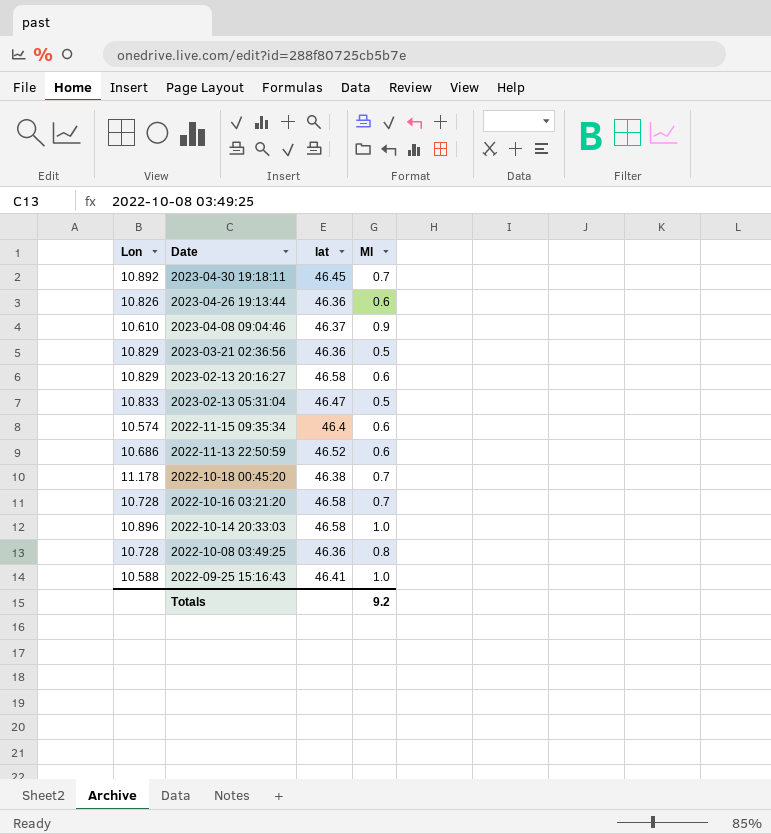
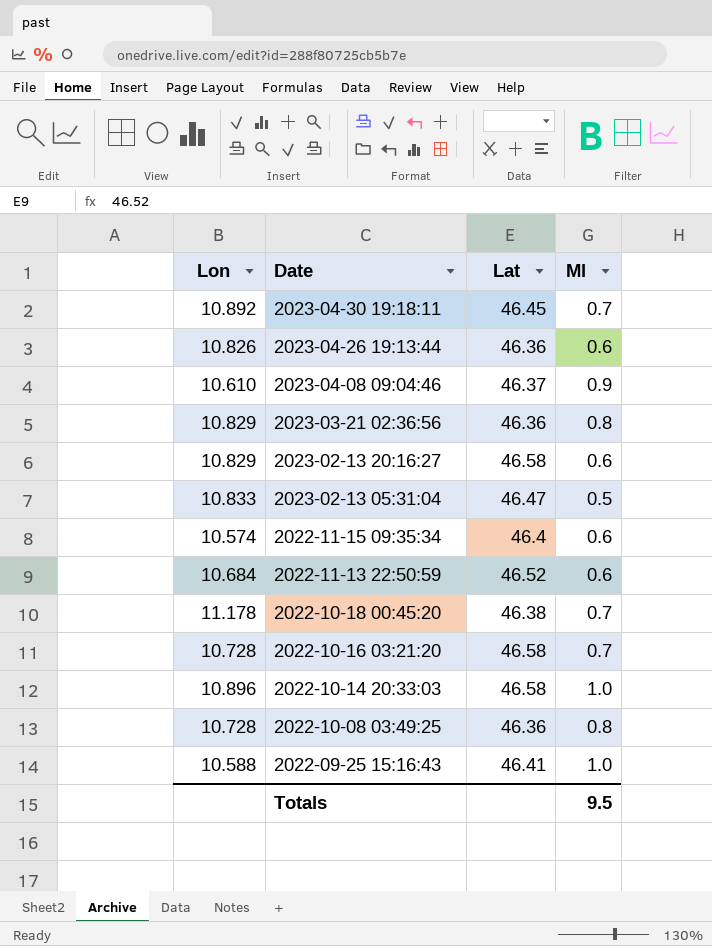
column name: lat -> Lat
2023-03-21 02:36:56 | Ml: 0.5 -> 0.8
2022-11-13 22:50:59 | Lon: 10.686 -> 10.684
Totals | Ml: 9.2 -> 9.5

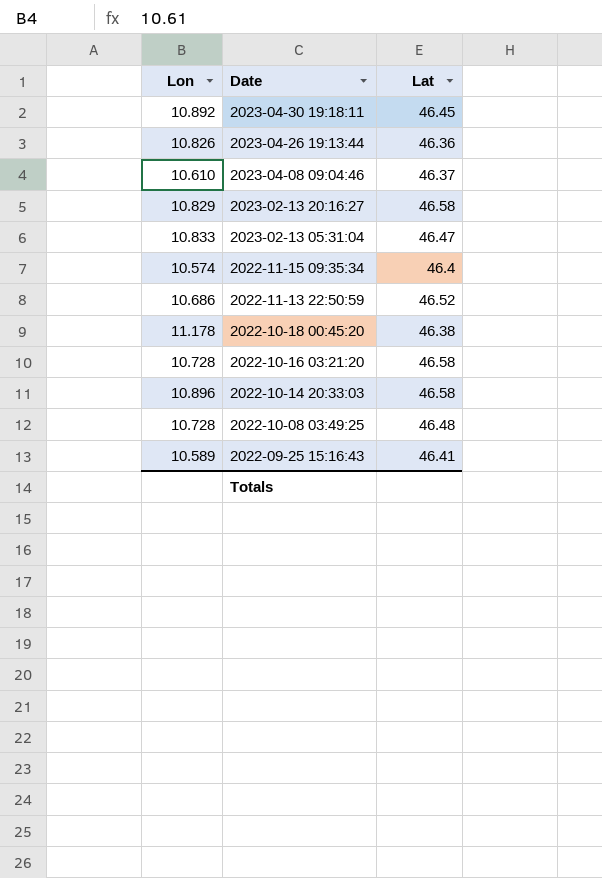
column Ml | position: 4 -> none
row 2023-03-21 02:36:56: 10.829 | 46.36 | 0.8 -> none
2022-11-13 22:50:59 | Lon: 10.684 -> 10.686
2022-10-08 03:49:25 | Lat: 46.36 -> 46.48
2022-09-25 15:16:43 | Lon: 10.588 -> 10.589

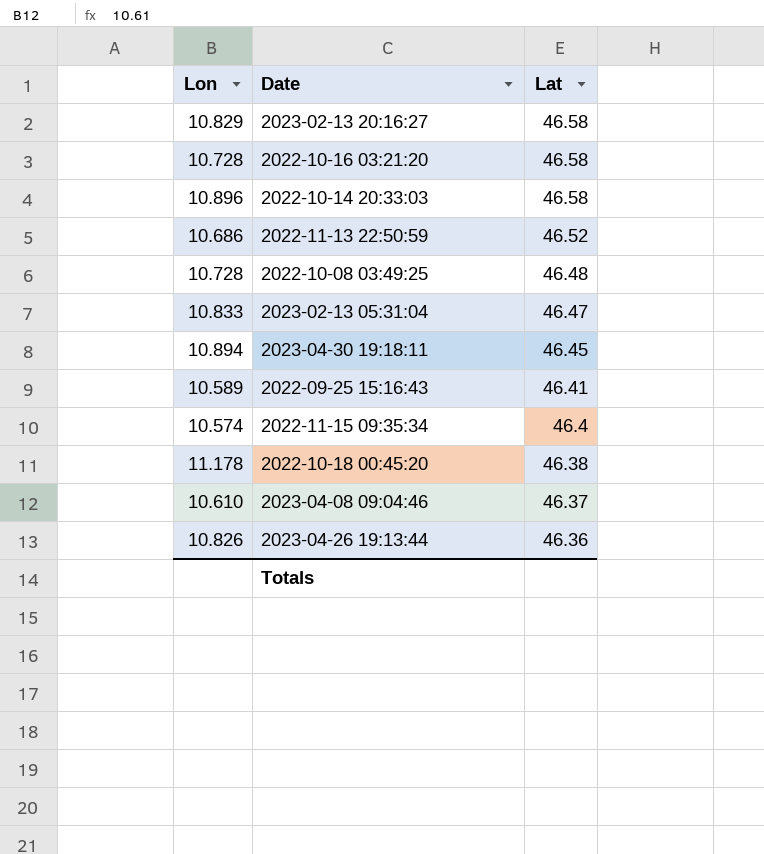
row order: Date descending -> Lat descending
2023-04-30 19:18:11 | Lon: 10.892 -> 10.894

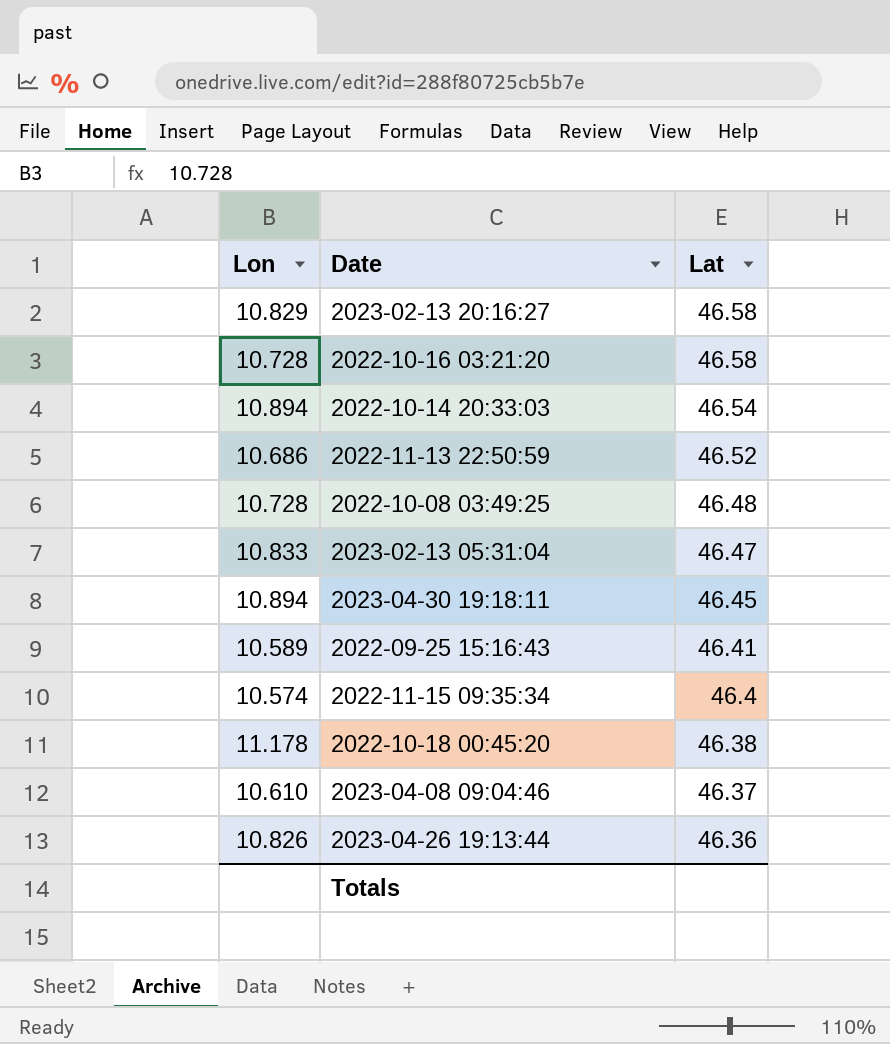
2022-10-14 20:33:03 | Lon: 10.896 -> 10.894
2022-10-14 20:33:03 | Lat: 46.58 -> 46.54

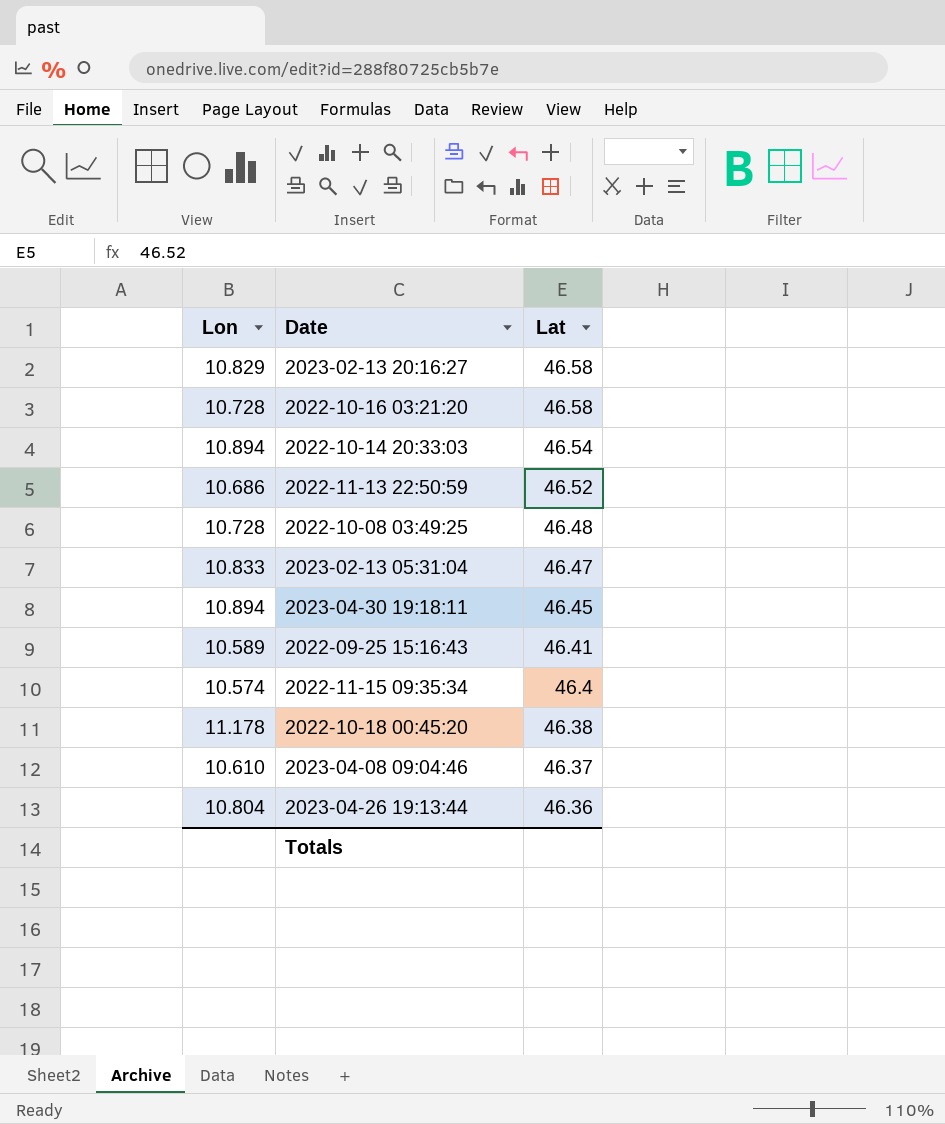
2023-04-26 19:13:44 | Lon: 10.826 -> 10.804

